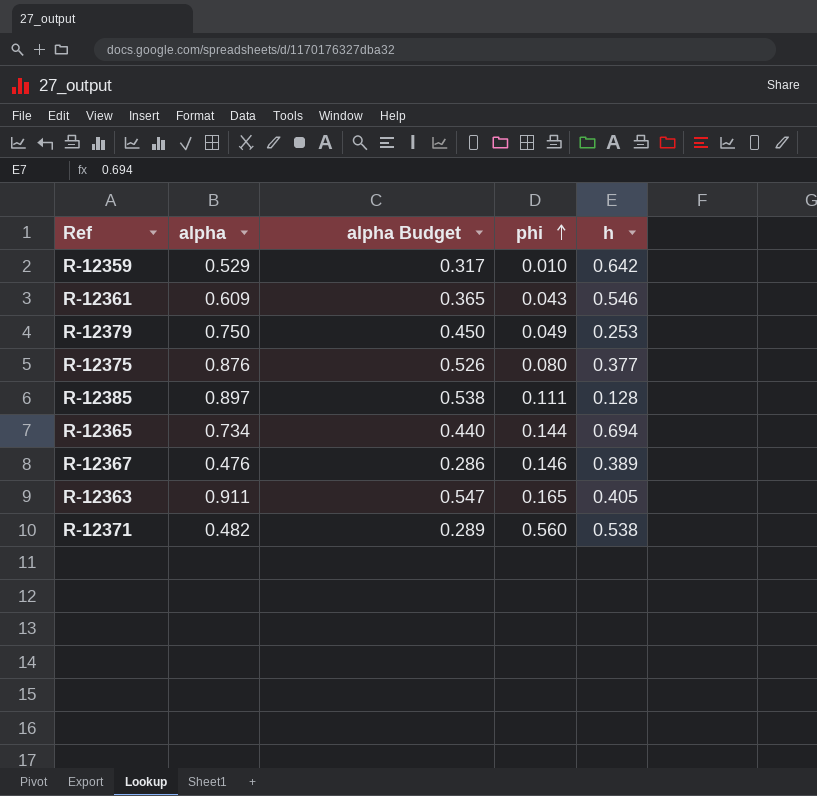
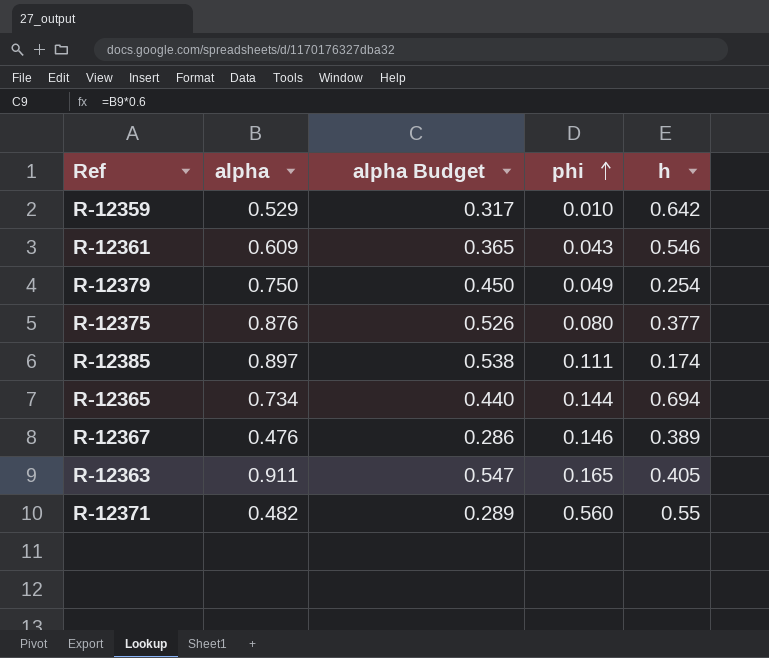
R-12379 | h: 0.253 -> 0.254
R-12385 | h: 0.128 -> 0.174
R-12371 | h: 0.538 -> 0.55

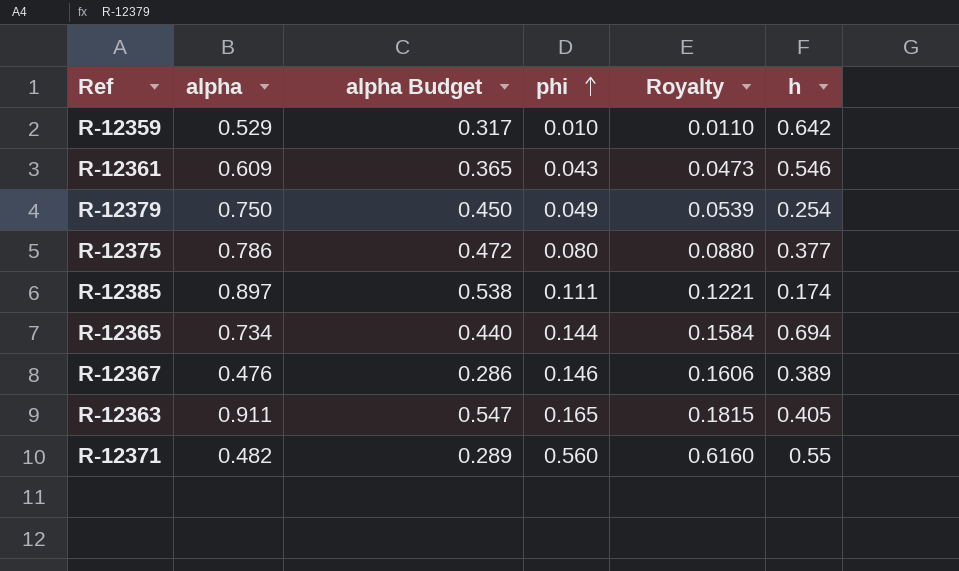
column Royalty | formula: none -> [phi] * 1.1
R-12375 | alpha: 0.876 -> 0.786
R-12375 | alpha Budget: 0.526 -> 0.472

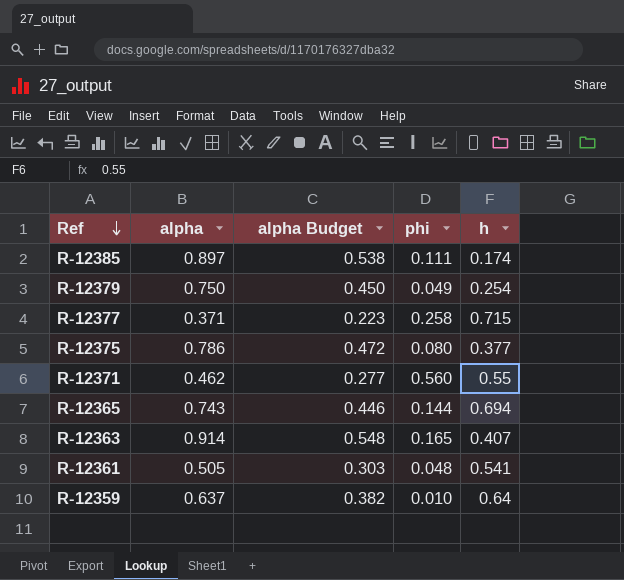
row order: phi ascending -> Ref descending
column Royalty | formula: [phi] * 1.1 -> none
row R-12367: 0.476 | 0.286 | 0.146 | 0.1606 | 0.389 -> none
row R-12377: none -> 0.371 | 0.223 | 0.258 | 0.715
R-12371 | alpha: 0.482 -> 0.462
R-12371 | alpha Budget: 0.289 -> 0.277
R-12365 | alpha: 0.734 -> 0.743
R-12365 | alpha Budget: 0.440 -> 0.446
R-12363 | alpha: 0.911 -> 0.914
R-12363 | alpha Budget: 0.547 -> 0.548
R-12363 | h: 0.405 -> 0.407
R-12361 | alpha: 0.609 -> 0.505
R-12361 | alpha Budget: 0.365 -> 0.303
R-12361 | phi: 0.043 -> 0.048
R-12361 | h: 0.546 -> 0.541
R-12359 | alpha: 0.529 -> 0.637
R-12359 | alpha Budget: 0.317 -> 0.382
R-12359 | h: 0.642 -> 0.64

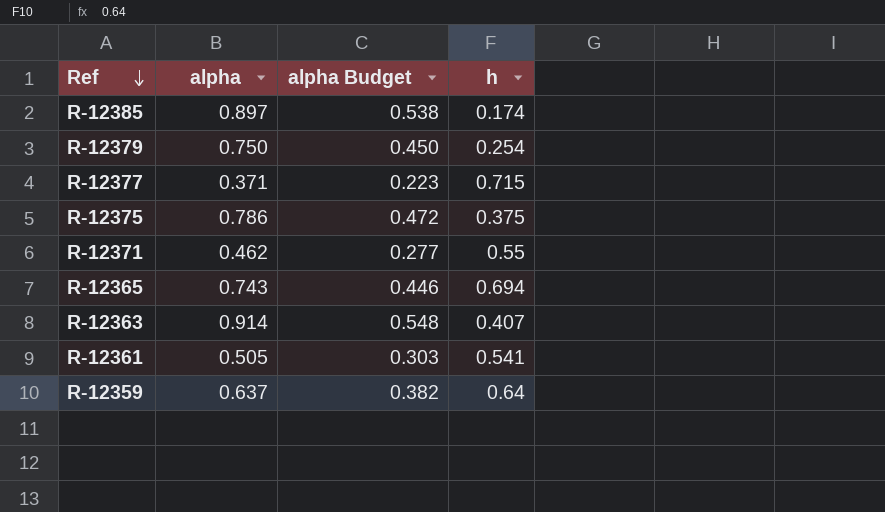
column phi | position: 4 -> none
R-12375 | h: 0.377 -> 0.375

